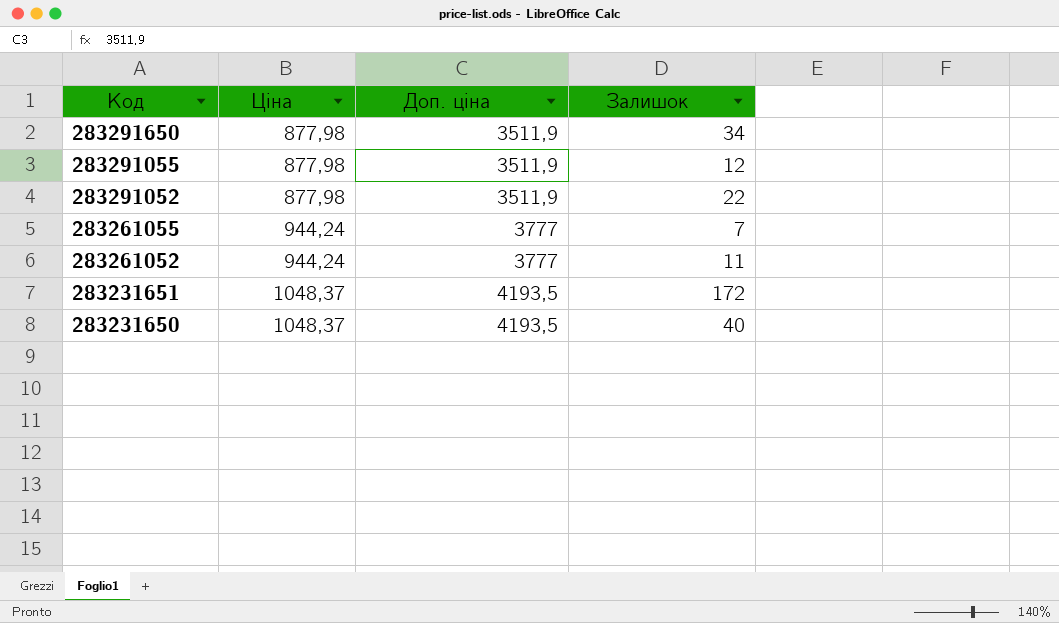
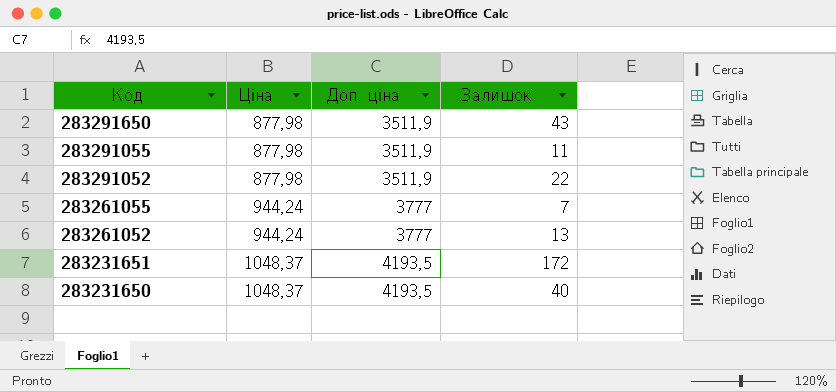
283291650 | Залишок: 34 -> 43
283291055 | Залишок: 12 -> 11
283261052 | Залишок: 11 -> 13

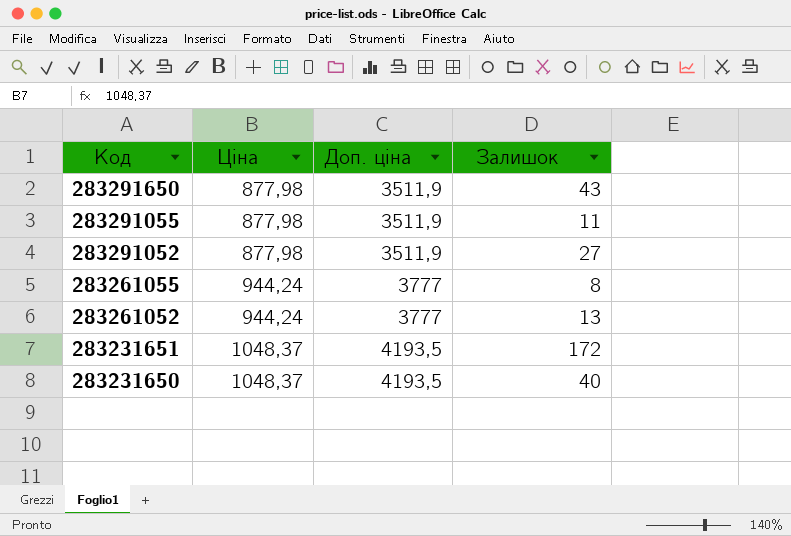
283291052 | Залишок: 22 -> 27
283261055 | Залишок: 7 -> 8

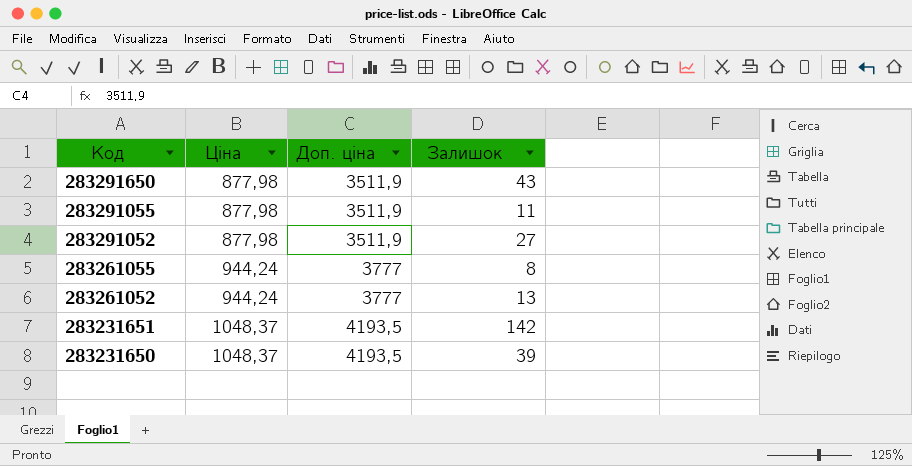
283231651 | Залишок: 172 -> 142
283231650 | Залишок: 40 -> 39

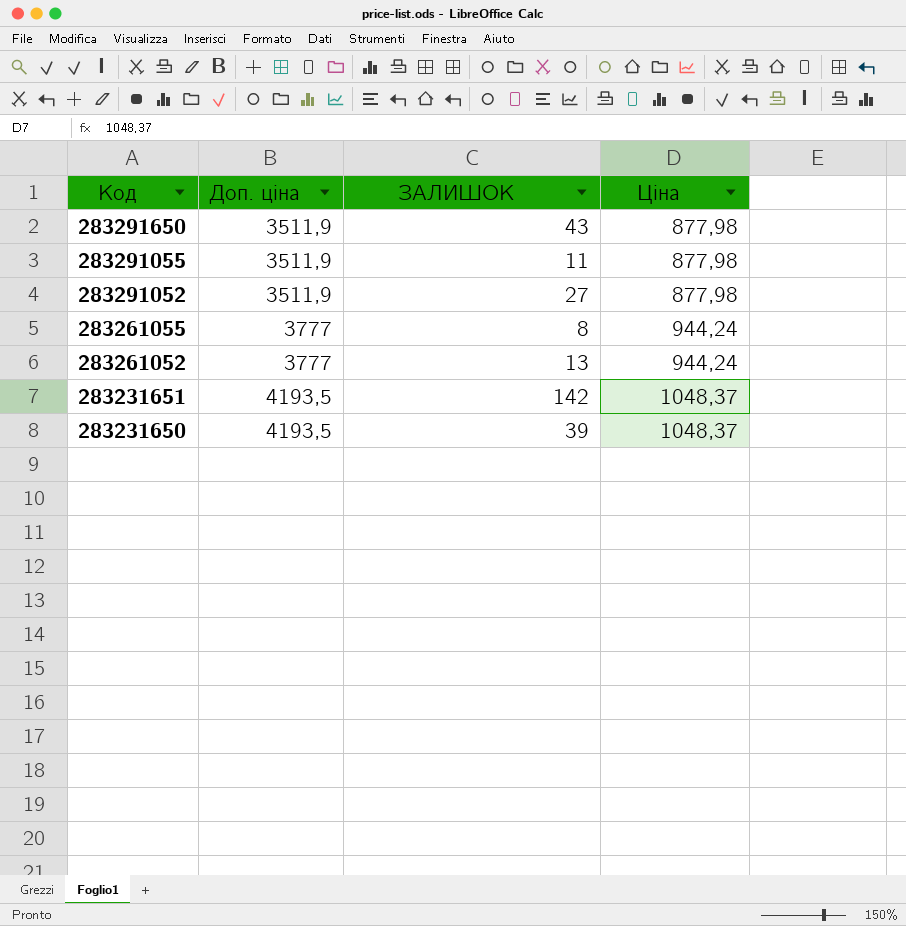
column name: Залишок -> ЗАЛИШОК
column Ціна | position: 2 -> 4

